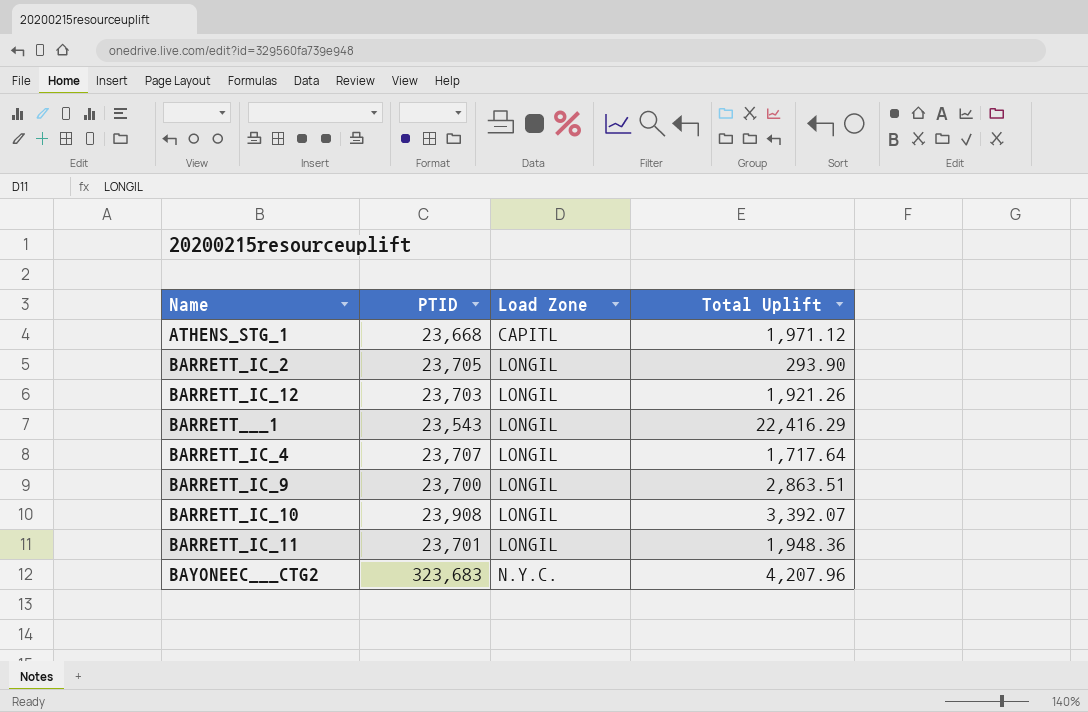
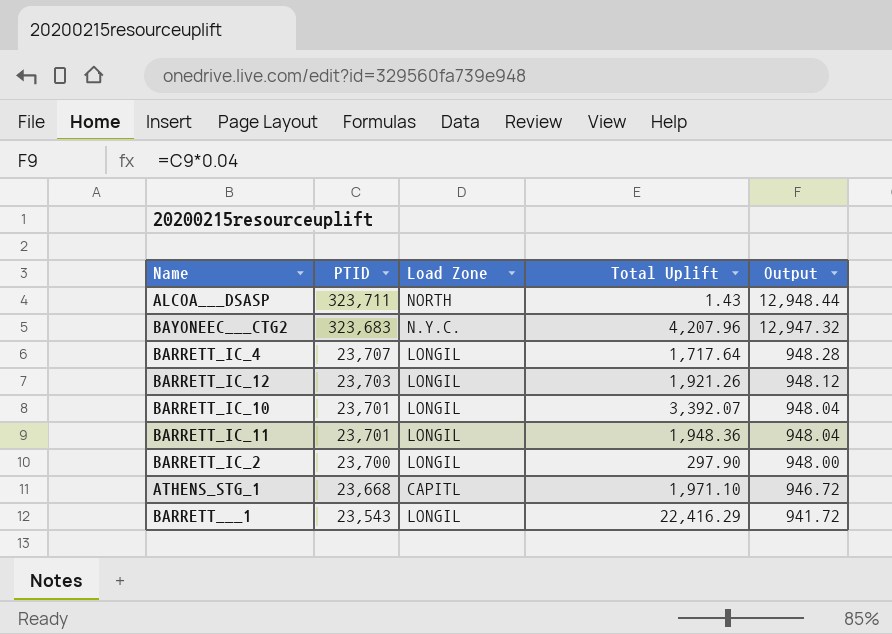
row order: Load Zone ascending -> PTID descending
column Output | formula: none -> [PTID] * 0.04
row BARRETT_IC_9: 23,700 | LONGIL | 2,863.51 -> none
row ALCOA___DSASP: none -> 323,711 | NORTH | 1.43 | 12,948.44
BARRETT_IC_10 | PTID: 23,908 -> 23,701
BARRETT_IC_2 | PTID: 23,705 -> 23,700
BARRETT_IC_2 | Total Uplift: 293.90 -> 297.90
ATHENS_STG_1 | Total Uplift: 1,971.12 -> 1,971.10

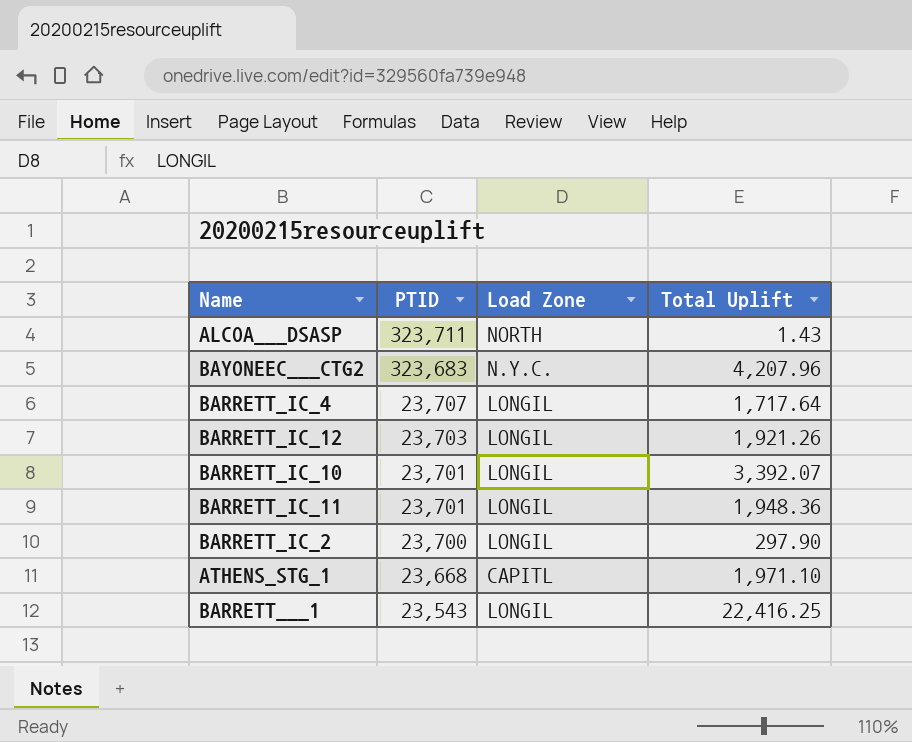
column Output | formula: [PTID] * 0.04 -> none
BARRETT___1 | Total Uplift: 22,416.29 -> 22,416.25

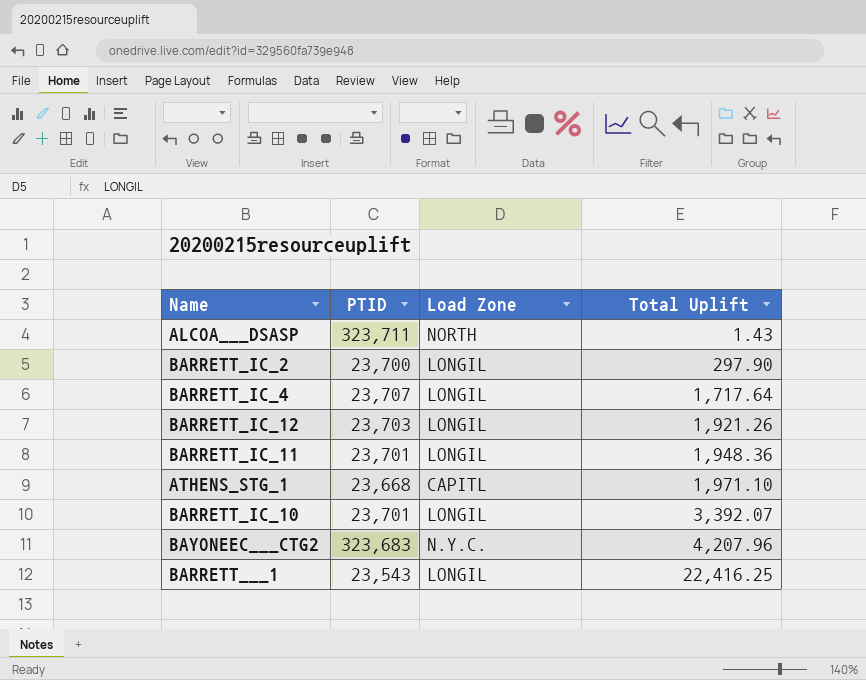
row order: PTID descending -> Total Uplift ascending

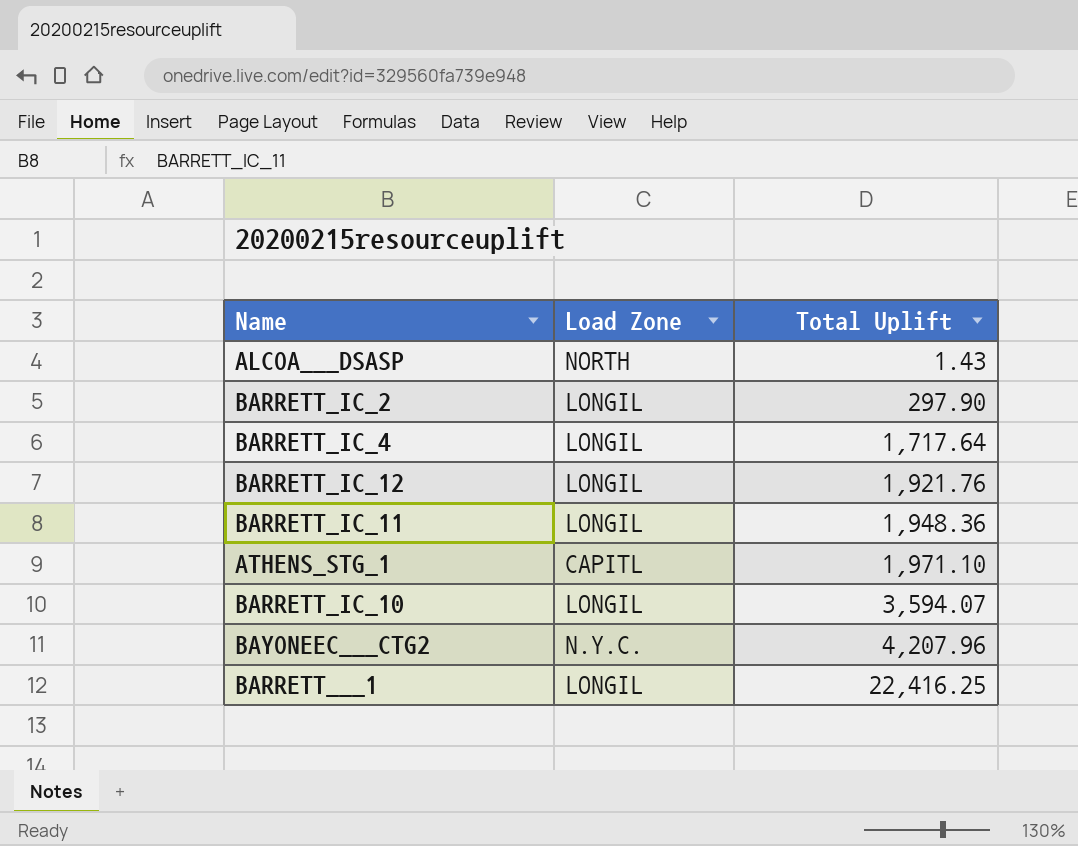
column PTID | position: 2 -> none
BARRETT_IC_12 | Total Uplift: 1,921.26 -> 1,921.76
BARRETT_IC_10 | Total Uplift: 3,392.07 -> 3,594.07

